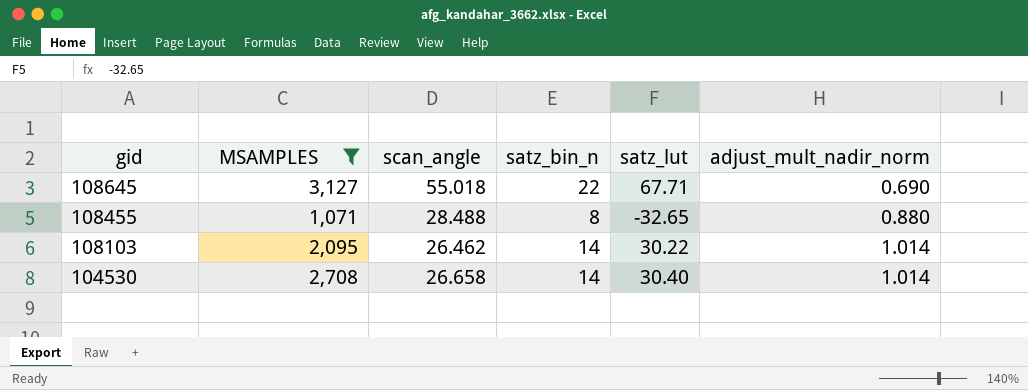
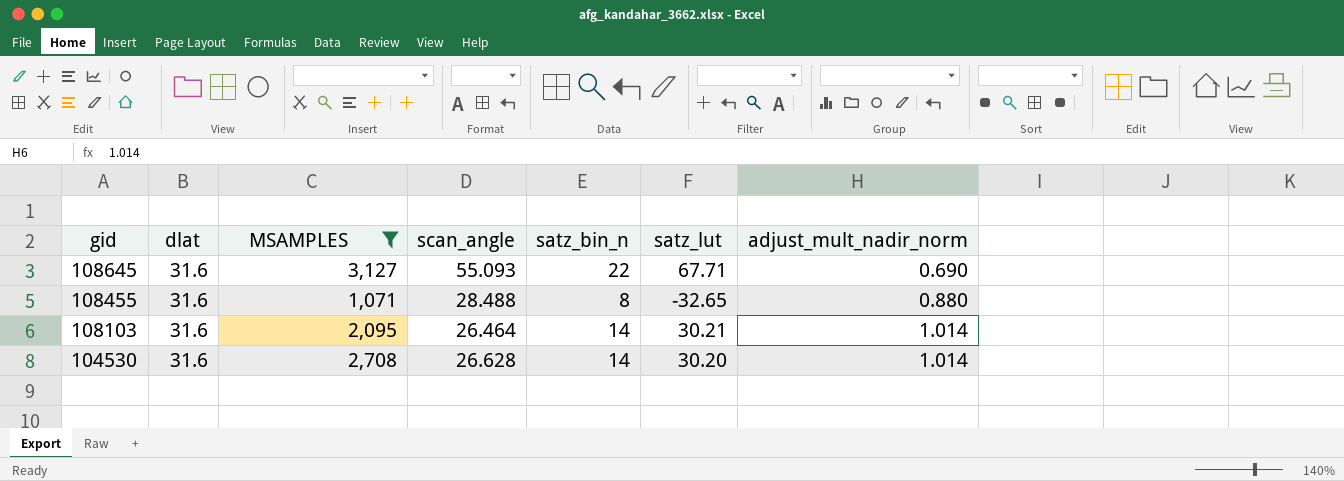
column dlat | position: none -> 2
108645 | scan_angle: 55.018 -> 55.093
108103 | scan_angle: 26.462 -> 26.464
108103 | satz_lut: 30.22 -> 30.21
104530 | scan_angle: 26.658 -> 26.628
104530 | satz_lut: 30.40 -> 30.20

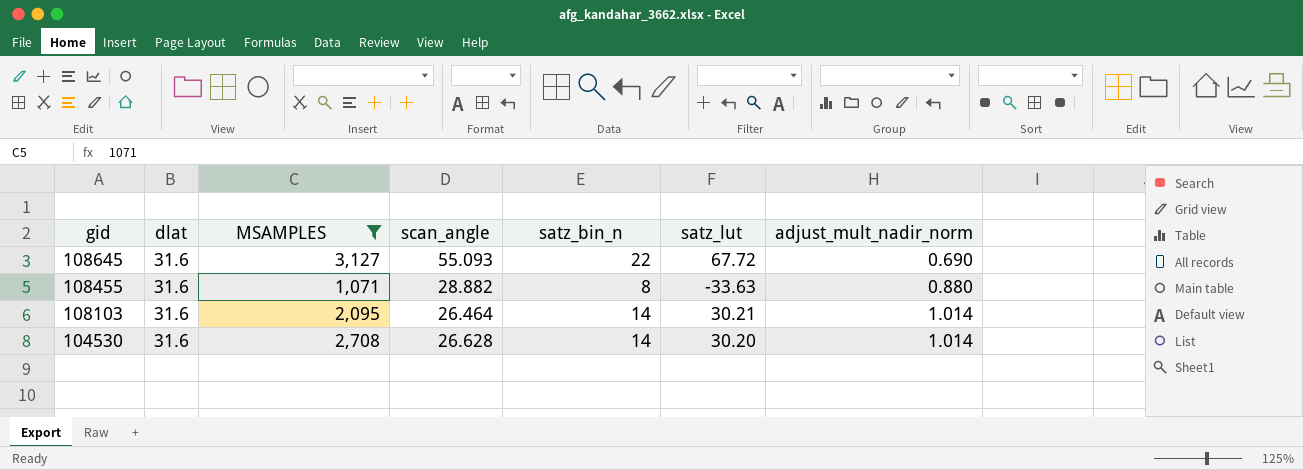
108645 | satz_lut: 67.71 -> 67.72
108455 | scan_angle: 28.488 -> 28.882
108455 | satz_lut: -32.65 -> -33.63

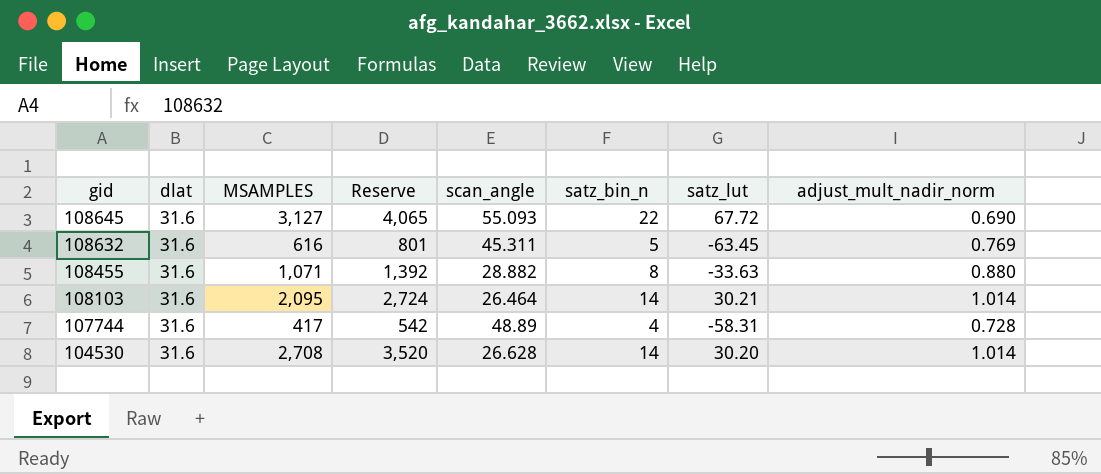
filter: MSAMPLES >= 1,071 -> none
column Reserve | formula: none -> [MSAMPLES] * 1.3

